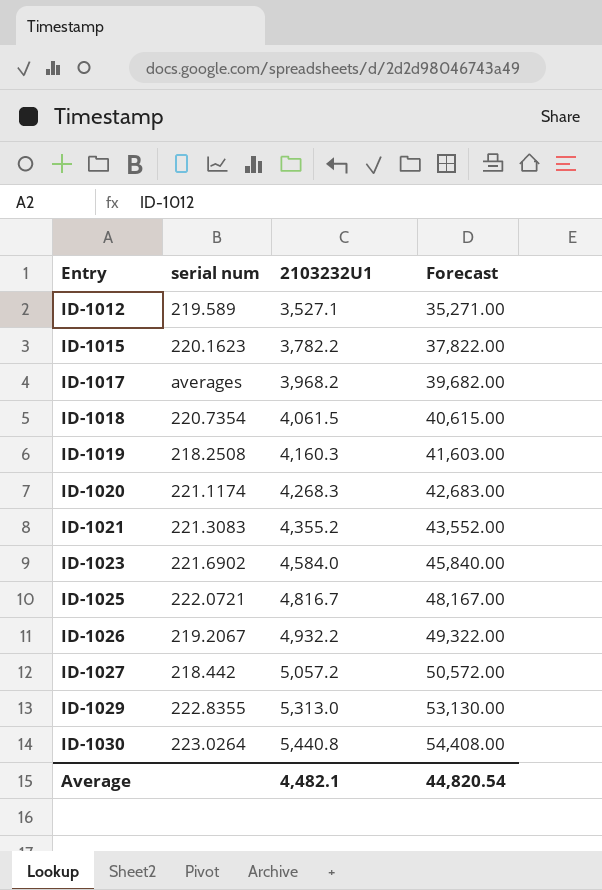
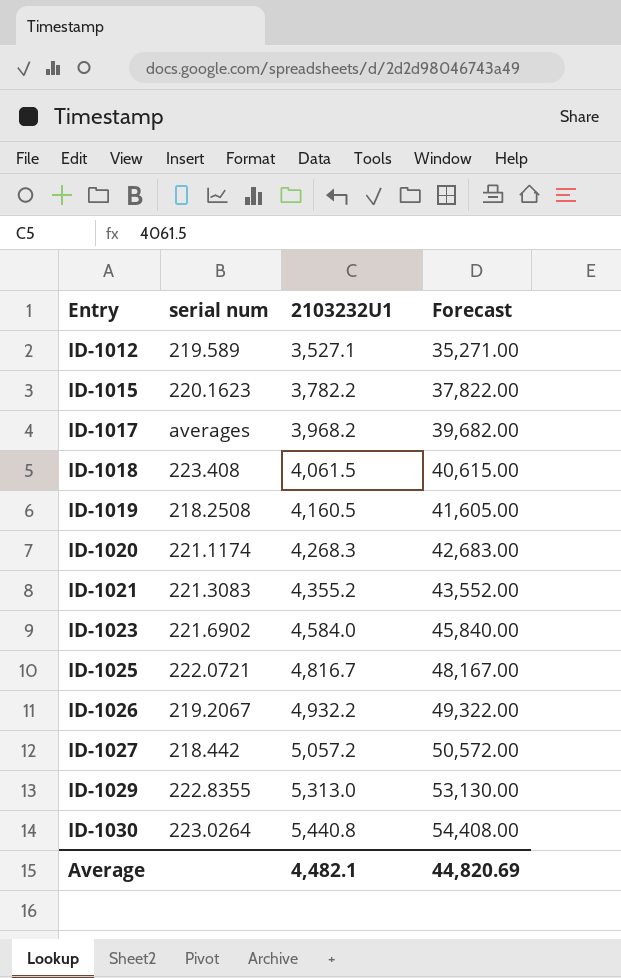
ID-1018 | serial num: 220.7354 -> 223.408
ID-1019 | 2103232U1: 4,160.3 -> 4,160.5
ID-1019 | Forecast: 41,603.00 -> 41,605.00
Average | Forecast: 44,820.54 -> 44,820.69

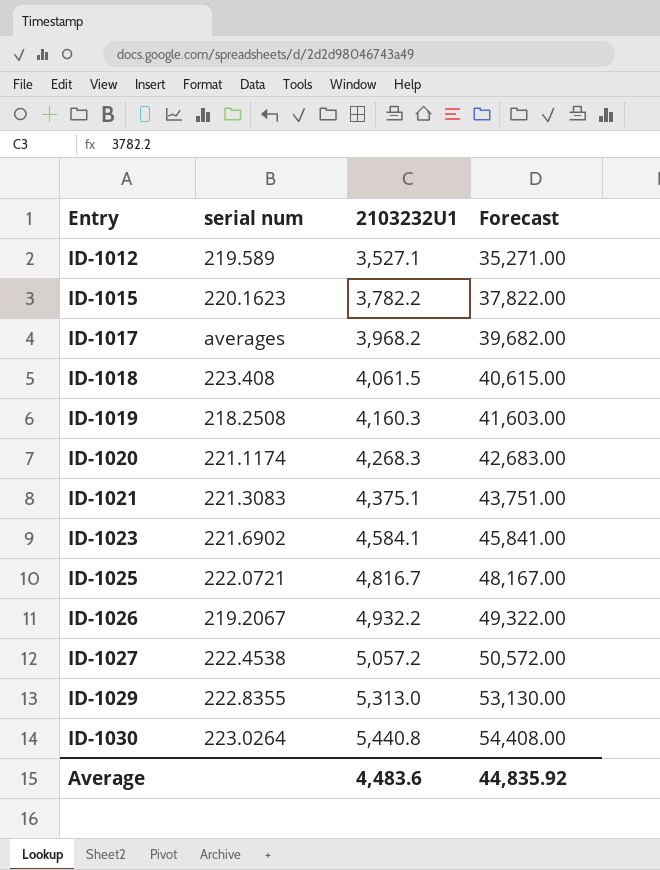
ID-1019 | 2103232U1: 4,160.5 -> 4,160.3
ID-1019 | Forecast: 41,605.00 -> 41,603.00
ID-1021 | 2103232U1: 4,355.2 -> 4,375.1
ID-1021 | Forecast: 43,552.00 -> 43,751.00
ID-1023 | 2103232U1: 4,584.0 -> 4,584.1
ID-1023 | Forecast: 45,840.00 -> 45,841.00
ID-1027 | serial num: 218.442 -> 222.4538
Average | 2103232U1: 4,482.1 -> 4,483.6
Average | Forecast: 44,820.69 -> 44,835.92

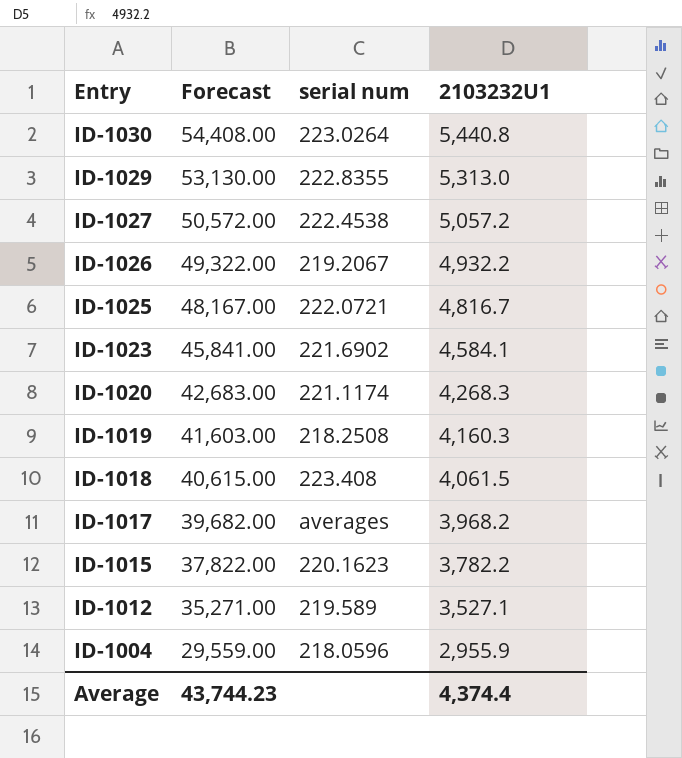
row order: Entry ascending -> Entry descending
column Forecast | position: 4 -> 2
row ID-1021: 221.3083 | 4,375.1 | 43,751.00 -> none
row ID-1004: none -> 29,559.00 | 218.0596 | 2,955.9
Average | Forecast: 44,835.92 -> 43,744.23
Average | 2103232U1: 4,483.6 -> 4,374.4

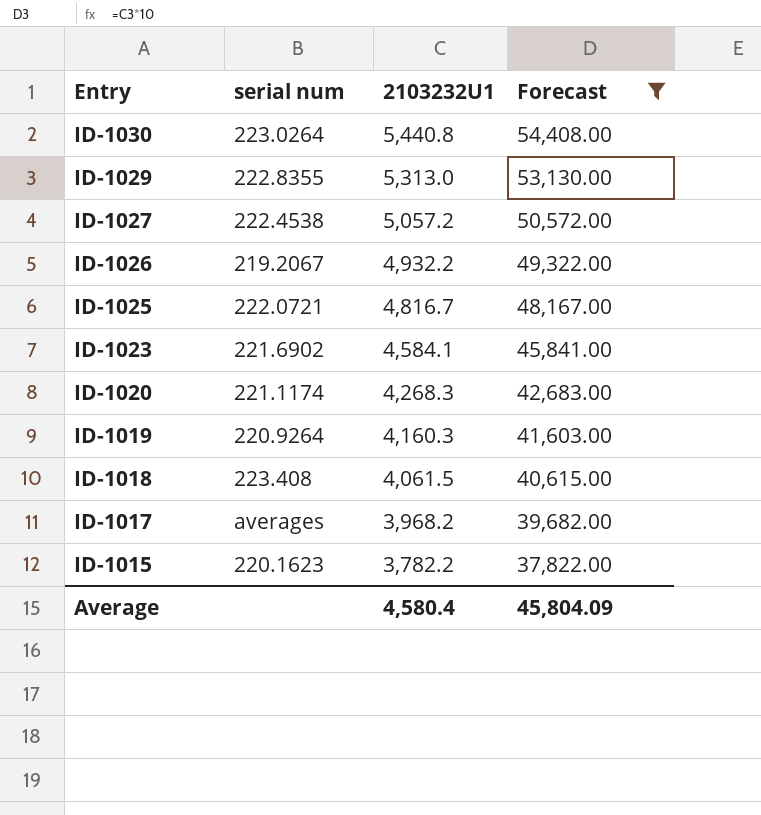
filter: none -> Forecast >= 37,822.00
column Forecast | position: 2 -> 4
ID-1019 | serial num: 218.2508 -> 220.9264
Average | 2103232U1: 4,374.4 -> 4,580.4
Average | Forecast: 43,744.23 -> 45,804.09

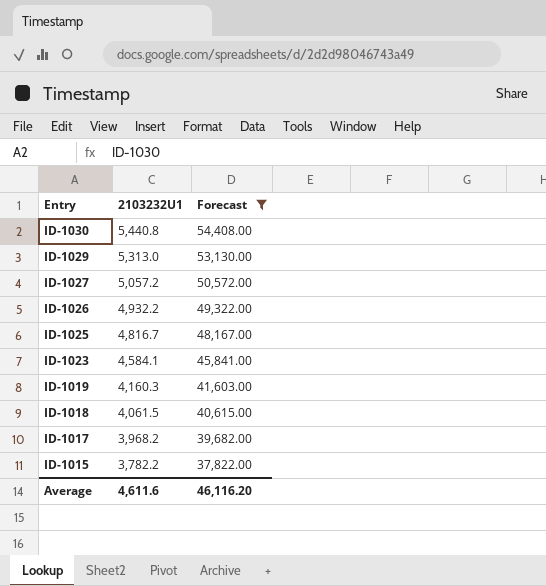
column serial num | position: 2 -> none
row ID-1020: 221.1174 | 4,268.3 | 42,683.00 -> none
Average | 2103232U1: 4,580.4 -> 4,611.6
Average | Forecast: 45,804.09 -> 46,116.20

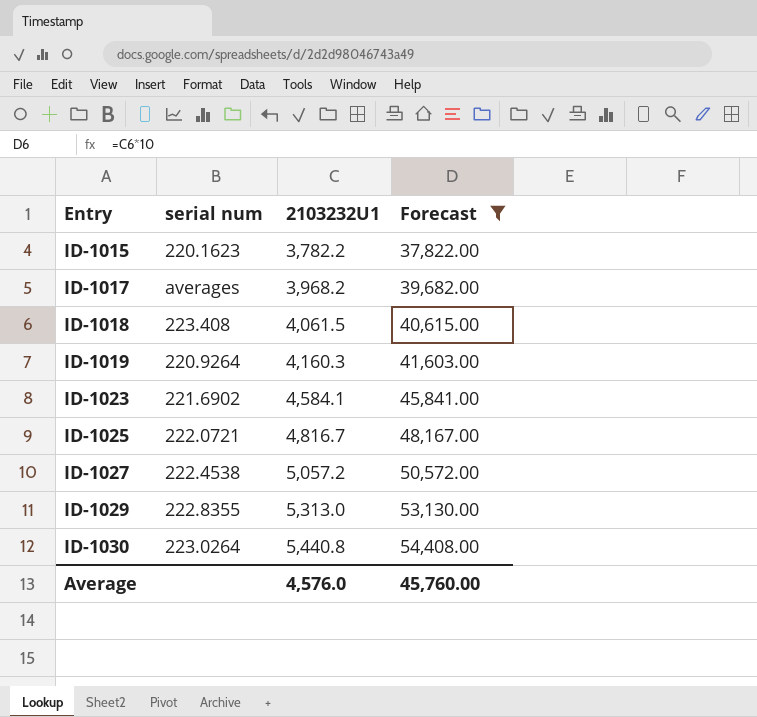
row order: Entry descending -> Entry ascending
column serial num | position: none -> 2
row ID-1026: 4,932.2 | 49,322.00 -> none
Average | 2103232U1: 4,611.6 -> 4,576.0
Average | Forecast: 46,116.20 -> 45,760.00

